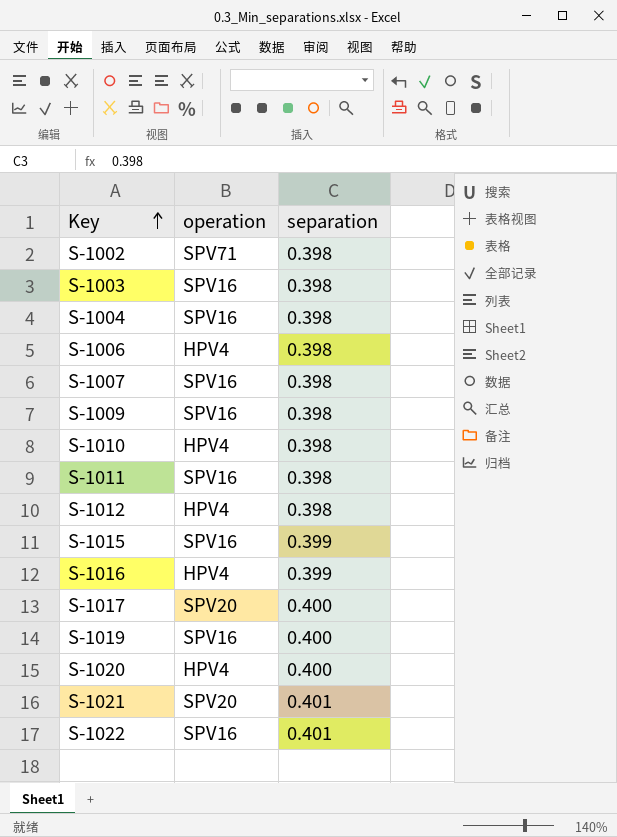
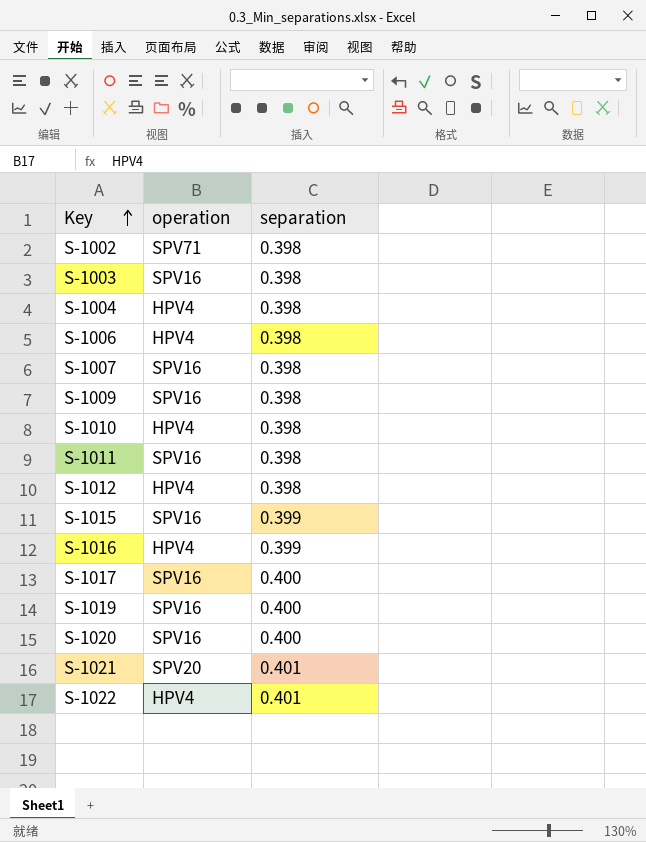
S-1004 | operation: SPV16 -> HPV4
S-1017 | operation: SPV20 -> SPV16
S-1020 | operation: HPV4 -> SPV16
S-1022 | operation: SPV16 -> HPV4

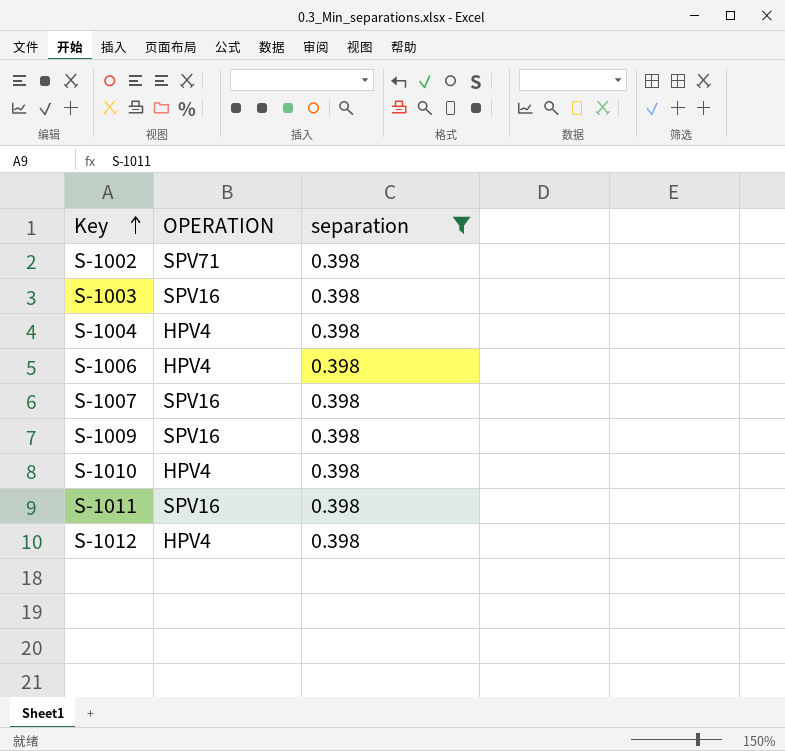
filter: none -> separation = 0.398
column name: operation -> OPERATION

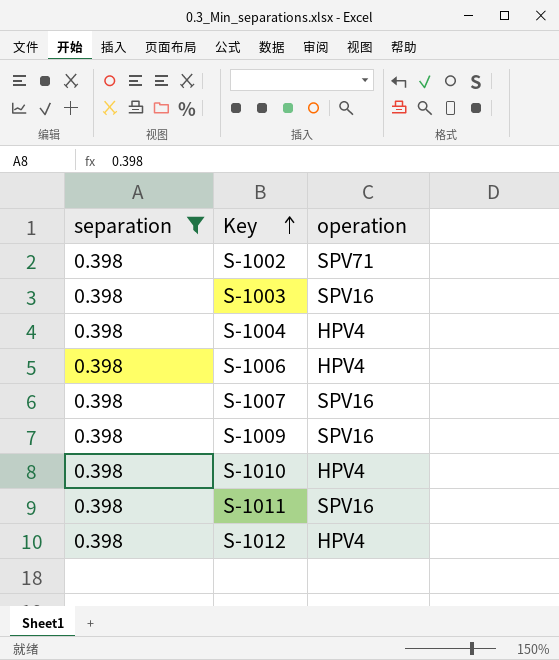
column separation | position: 3 -> 1
column name: OPERATION -> operation

